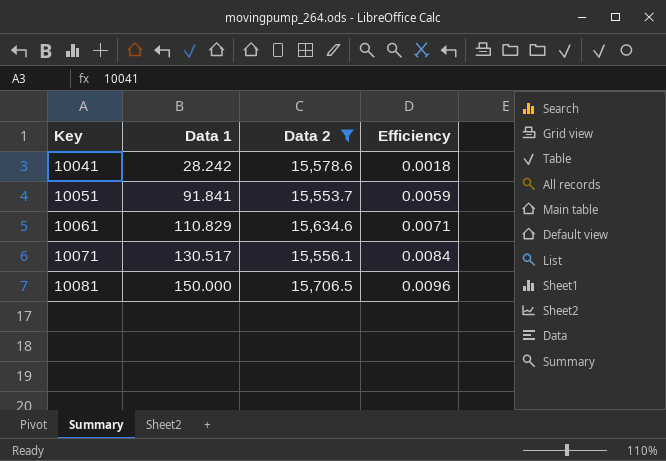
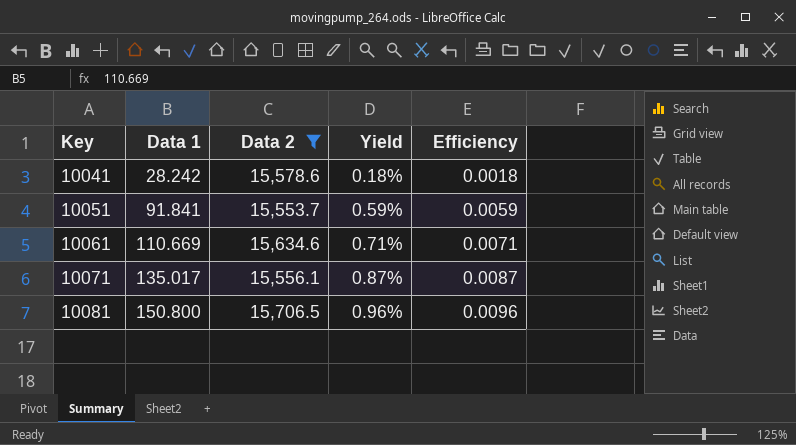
column Yield | formula: none -> [Data 1] / [Data 2]
10061 | Data 1: 110.829 -> 110.669
10071 | Data 1: 130.517 -> 135.017
10071 | Efficiency: 0.0084 -> 0.0087
10081 | Data 1: 150.000 -> 150.800

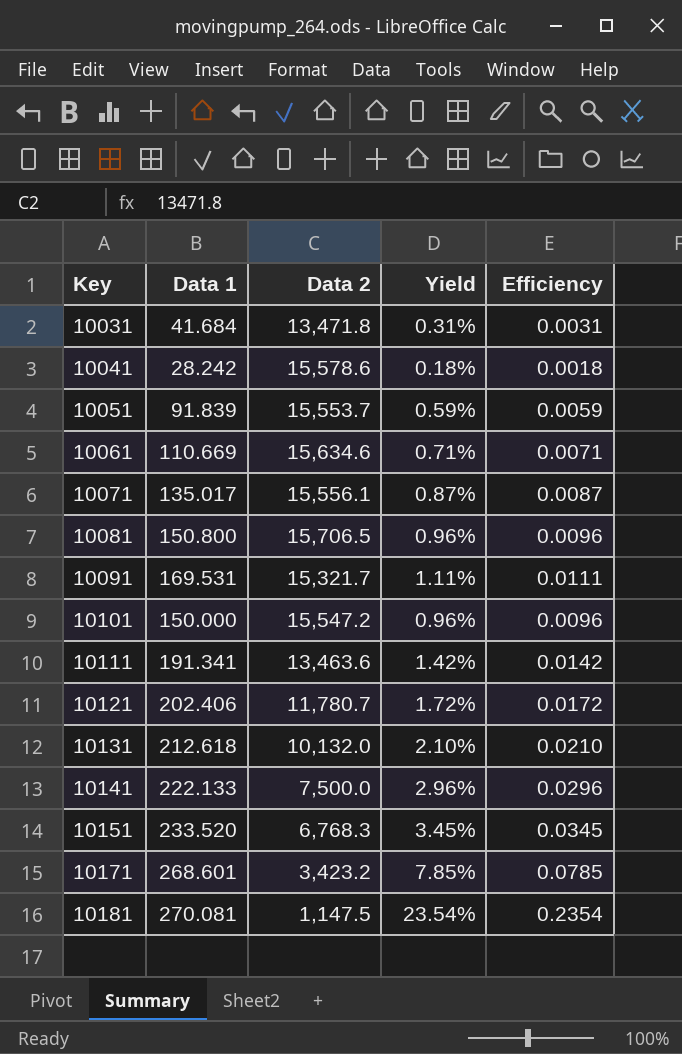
filter: Data 2 >= 15,553.7 -> none
10051 | Data 1: 91.841 -> 91.839

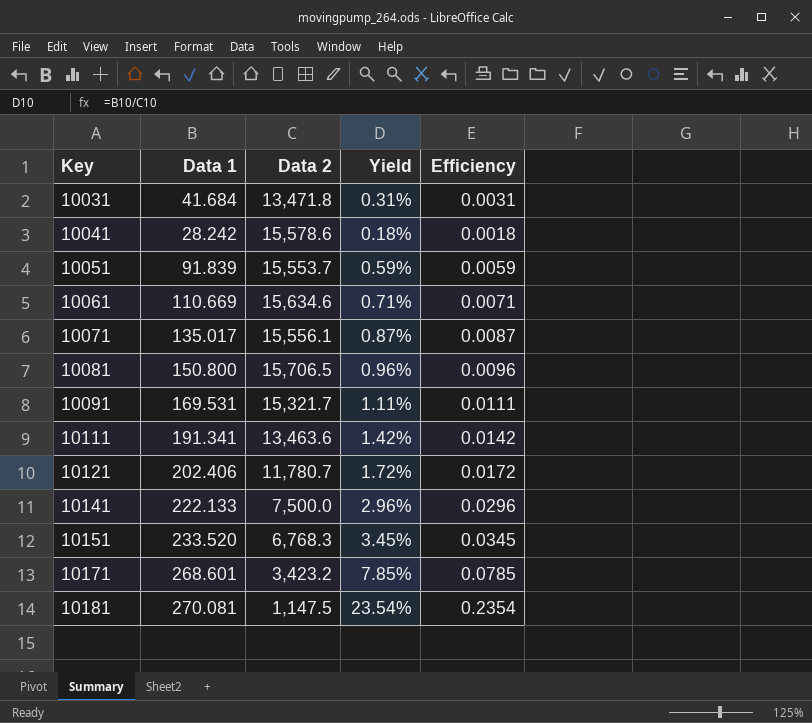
row 10101: 150.000 | 15,547.2 | 0.96% | 0.0096 -> none
row 10131: 212.618 | 10,132.0 | 2.10% | 0.0210 -> none

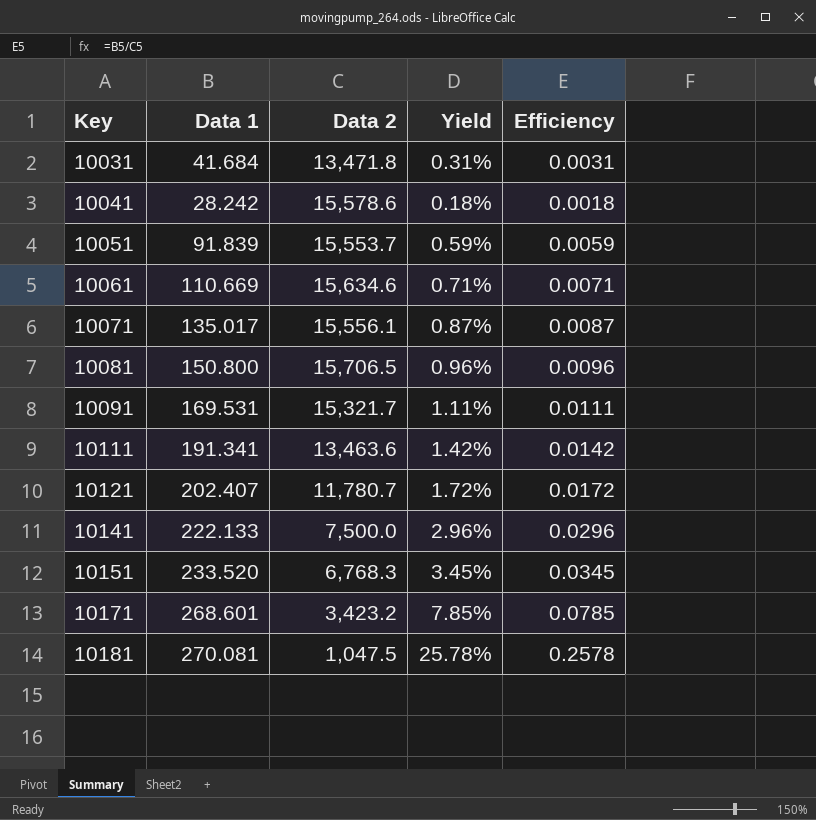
10121 | Data 1: 202.406 -> 202.407
10181 | Data 2: 1,147.5 -> 1,047.5
10181 | Yield: 23.54% -> 25.78%
10181 | Efficiency: 0.2354 -> 0.2578

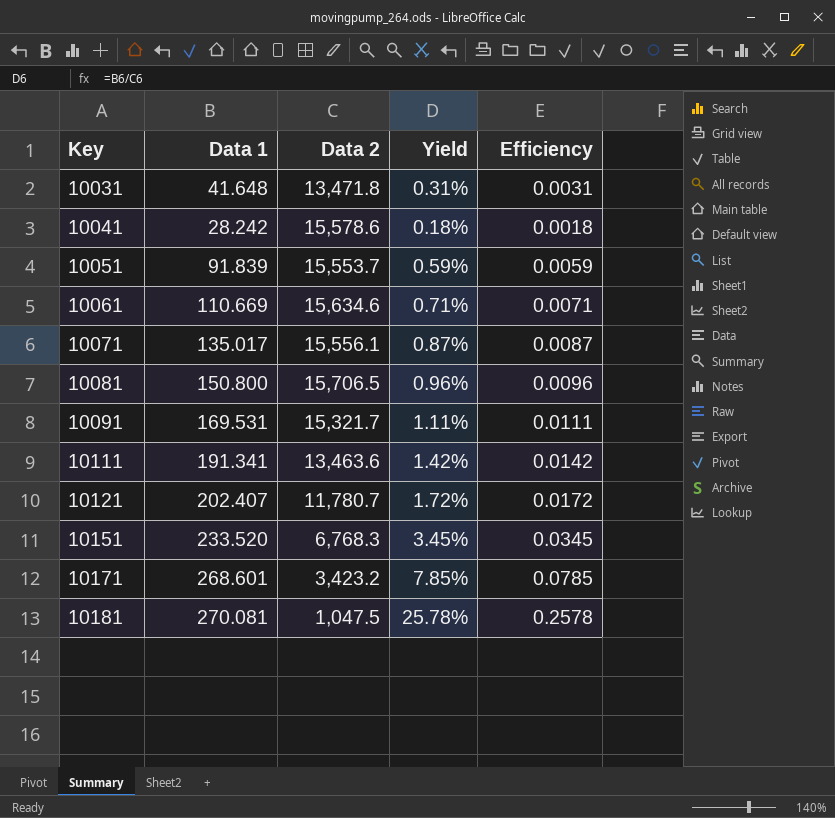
row 10141: 222.133 | 7,500.0 | 2.96% | 0.0296 -> none
10031 | Data 1: 41.684 -> 41.648

